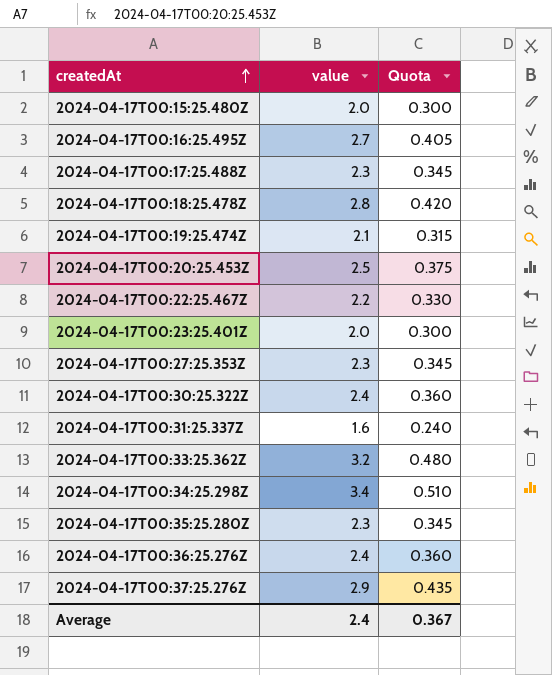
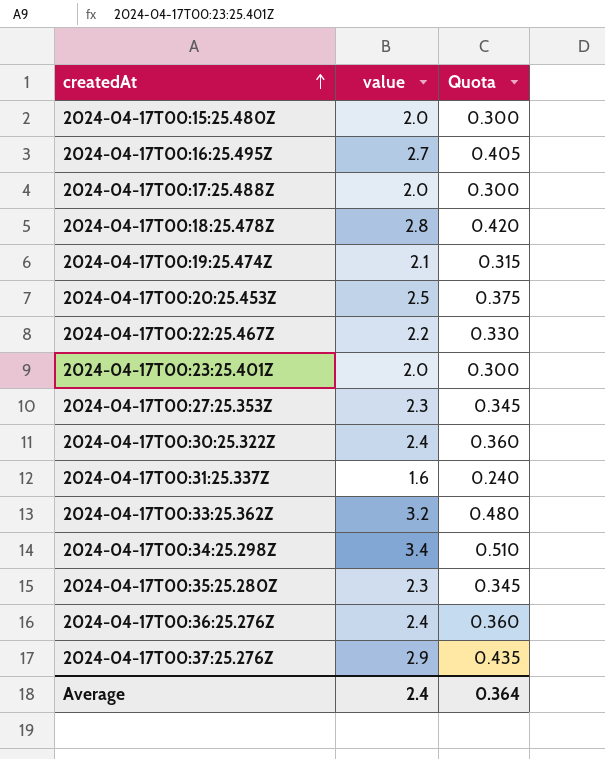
2024-04-17T00:17:25.488Z | value: 2.3 -> 2.0
2024-04-17T00:17:25.488Z | Quota: 0.345 -> 0.300
Average | Quota: 0.367 -> 0.364

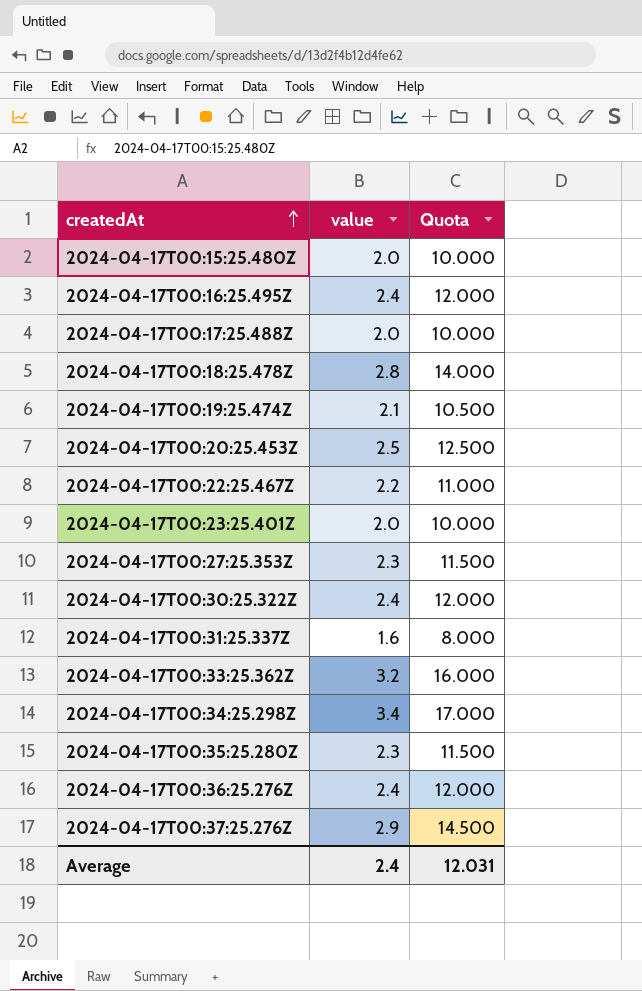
column Quota | formula: [value] * 0.15 -> [value] * 5
2024-04-17T00:16:25.495Z | value: 2.7 -> 2.4
Average | Quota: 0.364 -> 12.031

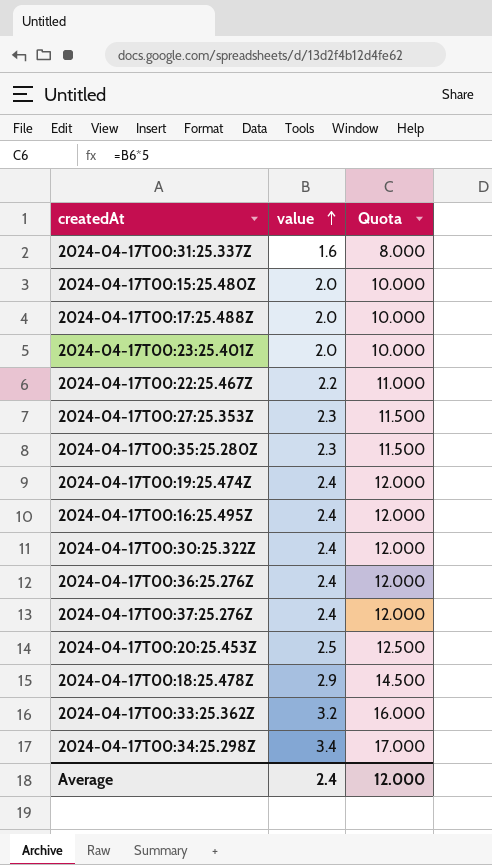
row order: createdAt ascending -> value ascending
2024-04-17T00:19:25.474Z | value: 2.1 -> 2.4
2024-04-17T00:19:25.474Z | Quota: 10.500 -> 12.000
2024-04-17T00:37:25.276Z | value: 2.9 -> 2.4
2024-04-17T00:37:25.276Z | Quota: 14.500 -> 12.000
2024-04-17T00:18:25.478Z | value: 2.8 -> 2.9
2024-04-17T00:18:25.478Z | Quota: 14.000 -> 14.500
Average | Quota: 12.031 -> 12.000

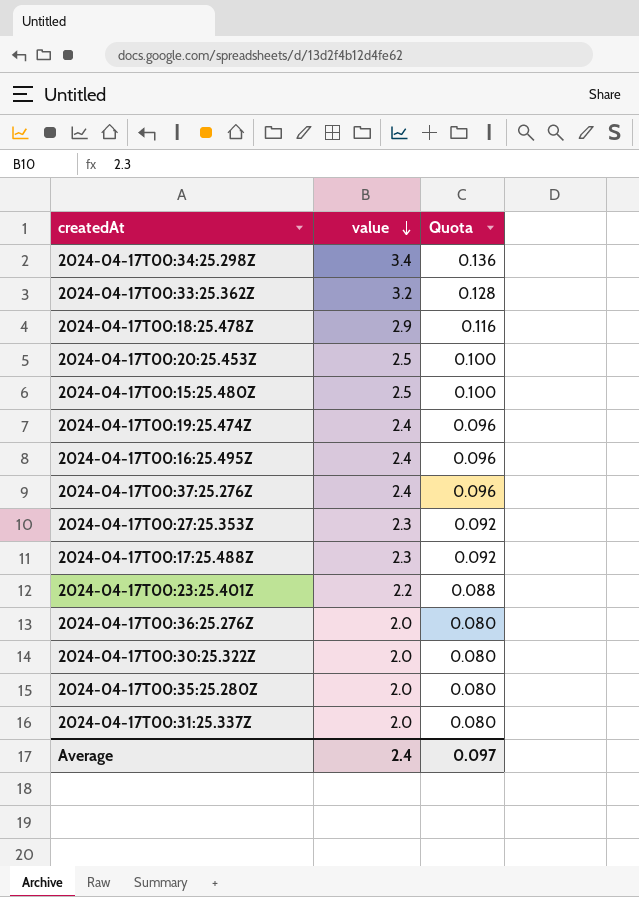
row order: value ascending -> value descending
column Quota | formula: [value] * 5 -> [value] * 0.04
row 2024-04-17T00:22:25.467Z: 2.2 | 11.000 -> none
2024-04-17T00:15:25.480Z | value: 2.0 -> 2.5
2024-04-17T00:17:25.488Z | value: 2.0 -> 2.3
2024-04-17T00:23:25.401Z | value: 2.0 -> 2.2
2024-04-17T00:36:25.276Z | value: 2.4 -> 2.0
2024-04-17T00:30:25.322Z | value: 2.4 -> 2.0
2024-04-17T00:35:25.280Z | value: 2.3 -> 2.0
2024-04-17T00:31:25.337Z | value: 1.6 -> 2.0
Average | Quota: 12.000 -> 0.097

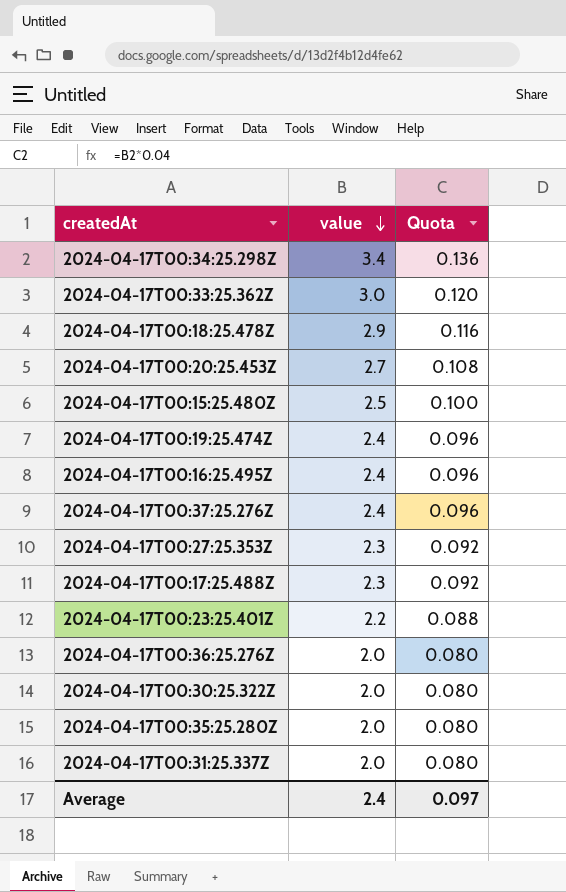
2024-04-17T00:33:25.362Z | value: 3.2 -> 3.0
2024-04-17T00:33:25.362Z | Quota: 0.128 -> 0.120
2024-04-17T00:20:25.453Z | value: 2.5 -> 2.7
2024-04-17T00:20:25.453Z | Quota: 0.100 -> 0.108

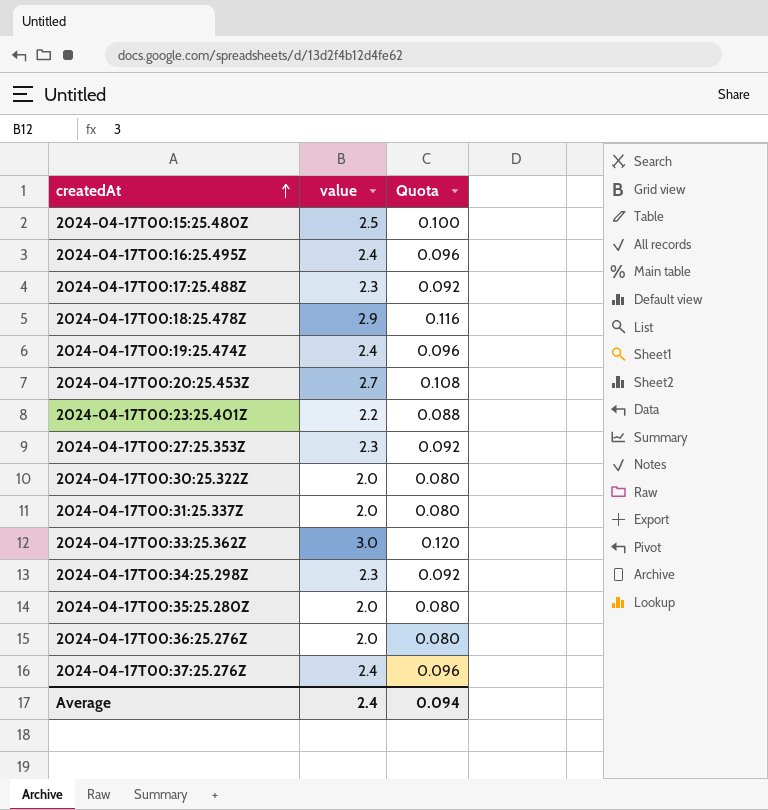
row order: value descending -> createdAt ascending
2024-04-17T00:34:25.298Z | value: 3.4 -> 2.3
2024-04-17T00:34:25.298Z | Quota: 0.136 -> 0.092
Average | Quota: 0.097 -> 0.094

